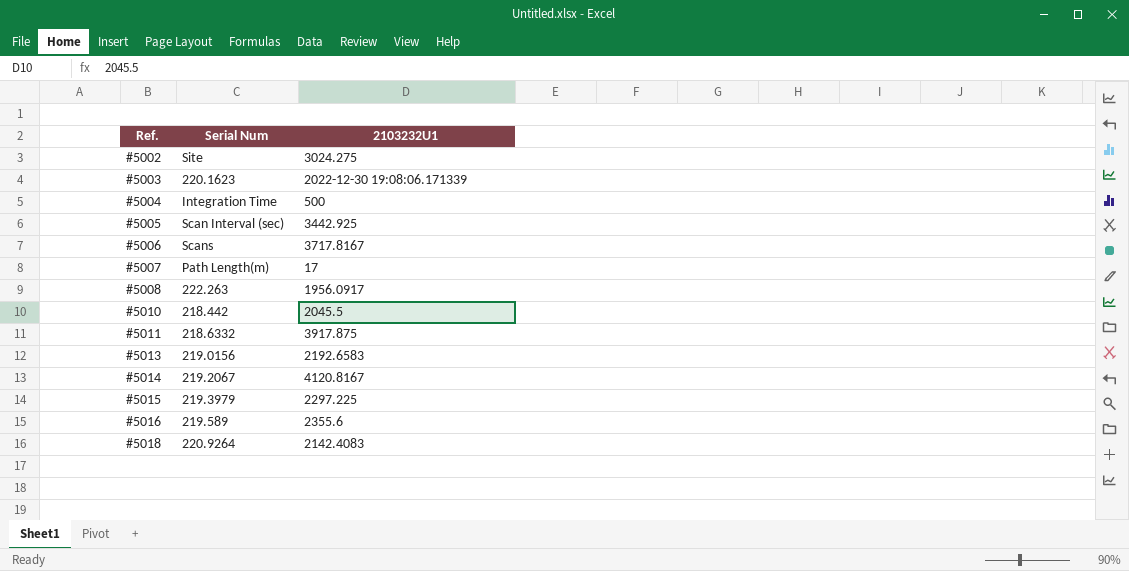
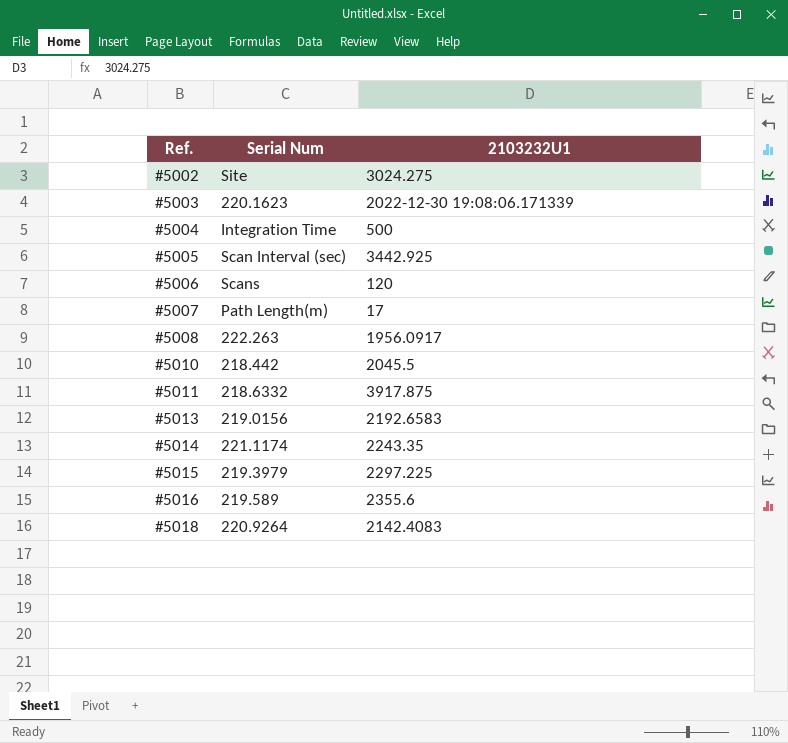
#5006 | 2103232U1: 3717.8167 -> 120
#5014 | Serial Num: 219.2067 -> 221.1174
#5014 | 2103232U1: 4120.8167 -> 2243.35

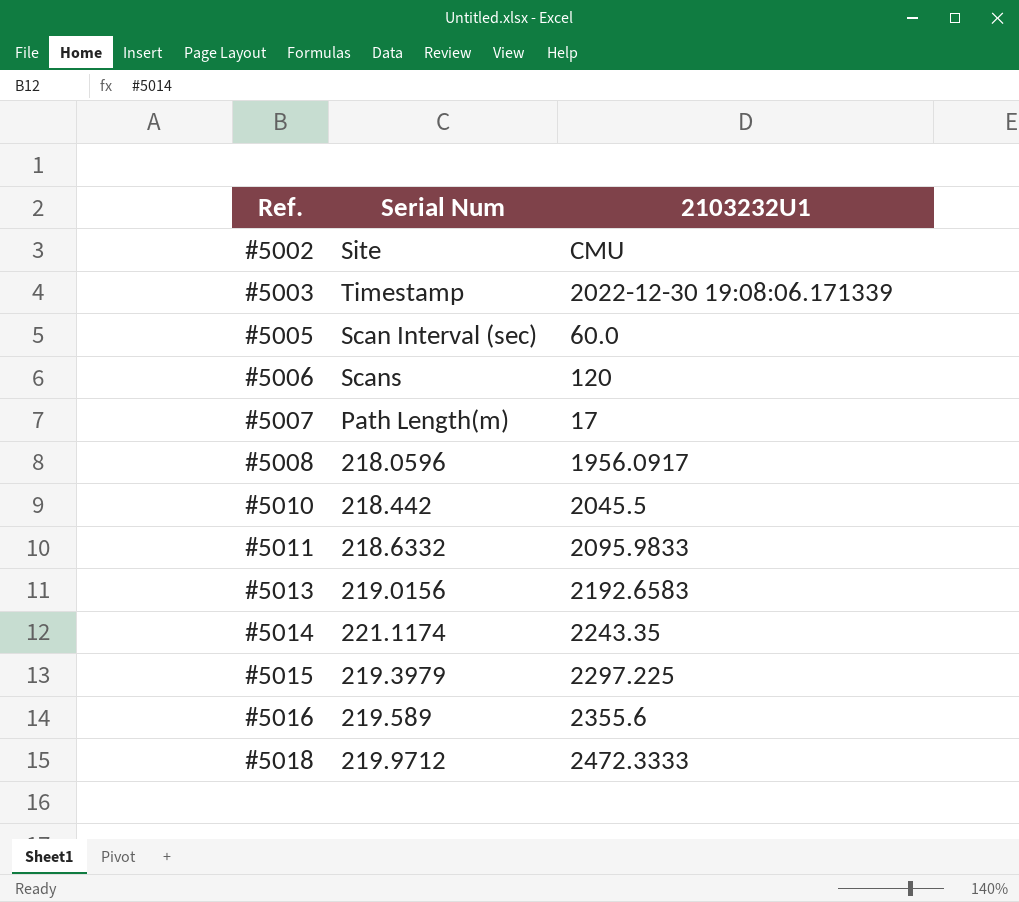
row #5004: Integration Time | 500 -> none
#5002 | 2103232U1: 3024.275 -> CMU
#5003 | Serial Num: 220.1623 -> Timestamp
#5005 | 2103232U1: 3442.925 -> 60.0
#5008 | Serial Num: 222.263 -> 218.0596
#5011 | 2103232U1: 3917.875 -> 2095.9833
#5018 | Serial Num: 220.9264 -> 219.9712
#5018 | 2103232U1: 2142.4083 -> 2472.3333

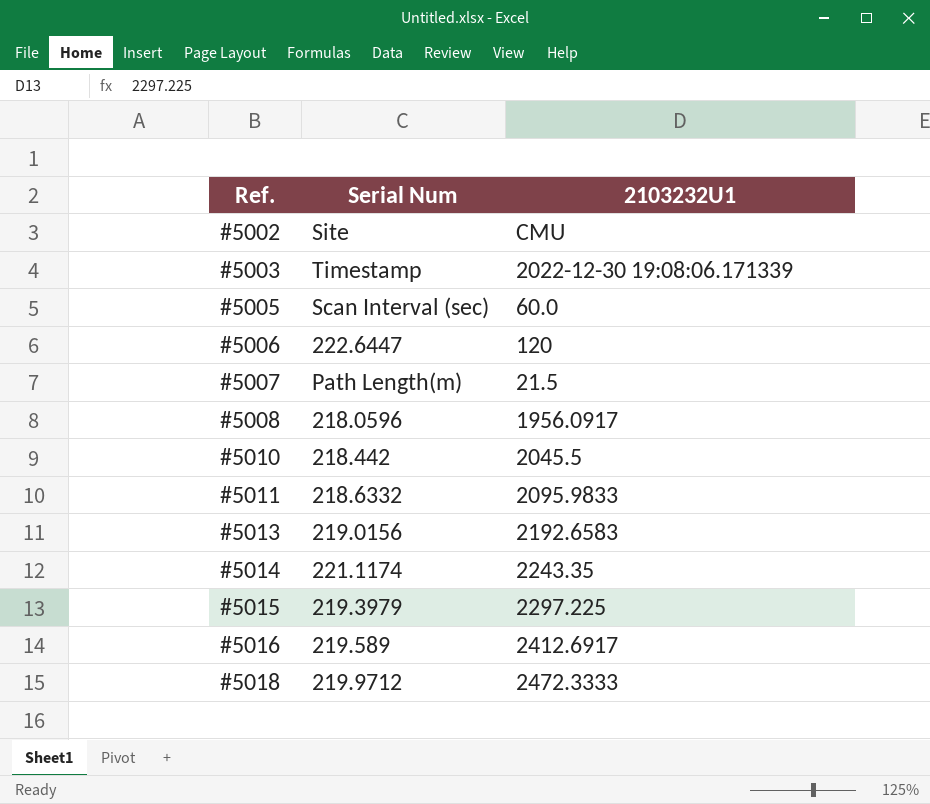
#5006 | Serial Num: Scans -> 222.6447
#5007 | 2103232U1: 17 -> 21.5
#5016 | 2103232U1: 2355.6 -> 2412.6917

